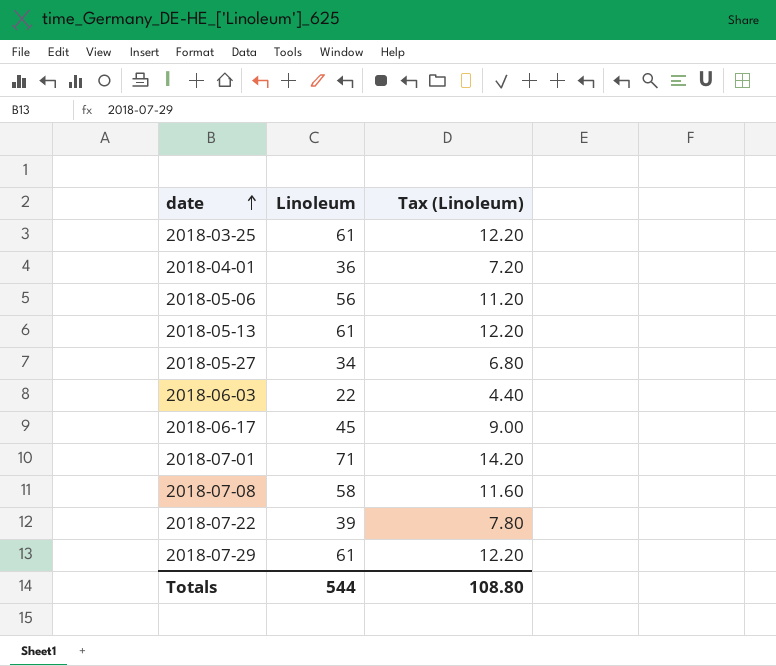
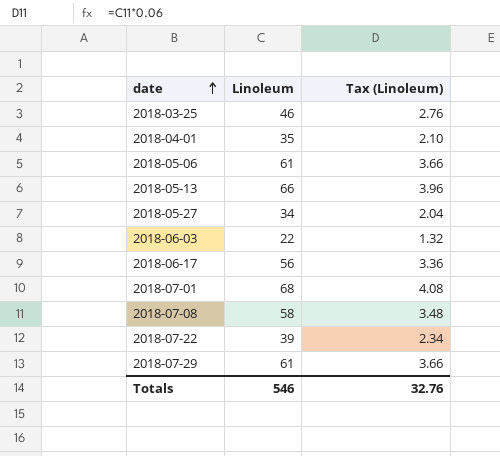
column Tax (Linoleum) | formula: [Linoleum] * 0.2 -> [Linoleum] * 0.06
2018-03-25 | Linoleum: 61 -> 46
2018-04-01 | Linoleum: 36 -> 35
2018-05-06 | Linoleum: 56 -> 61
2018-05-13 | Linoleum: 61 -> 66
2018-06-17 | Linoleum: 45 -> 56
2018-07-01 | Linoleum: 71 -> 68
Totals | Linoleum: 544 -> 546
Totals | Tax (Linoleum): 108.80 -> 32.76

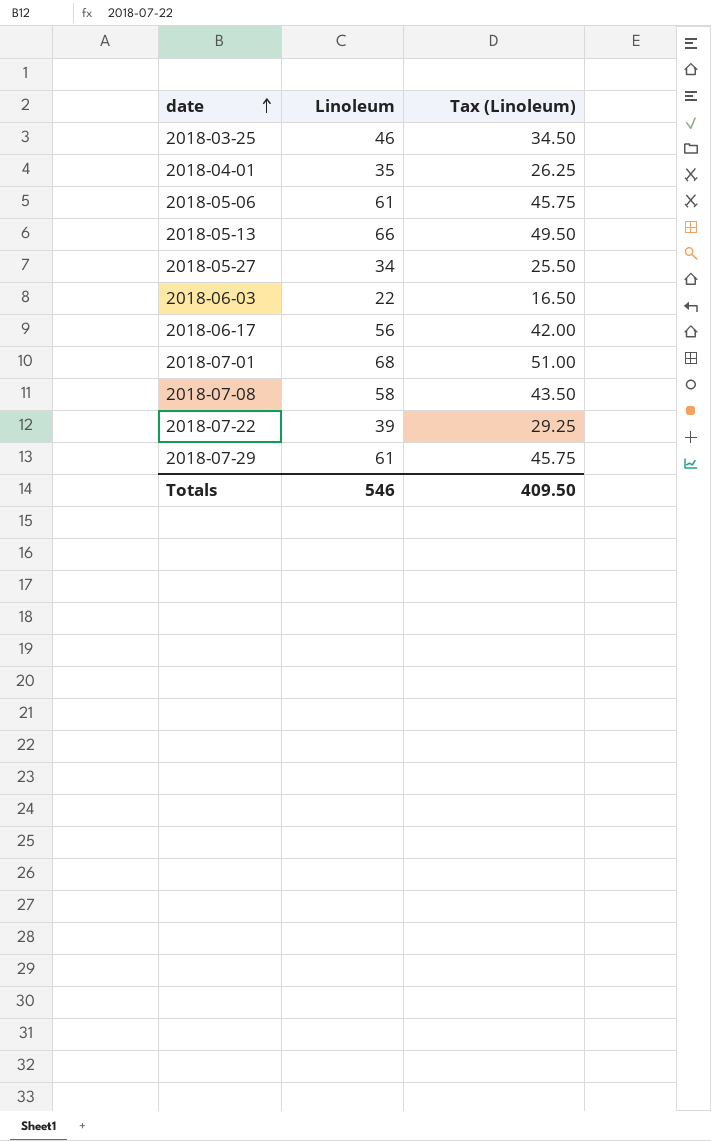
column Tax (Linoleum) | formula: [Linoleum] * 0.06 -> [Linoleum] * 0.75
Totals | Tax (Linoleum): 32.76 -> 409.50

